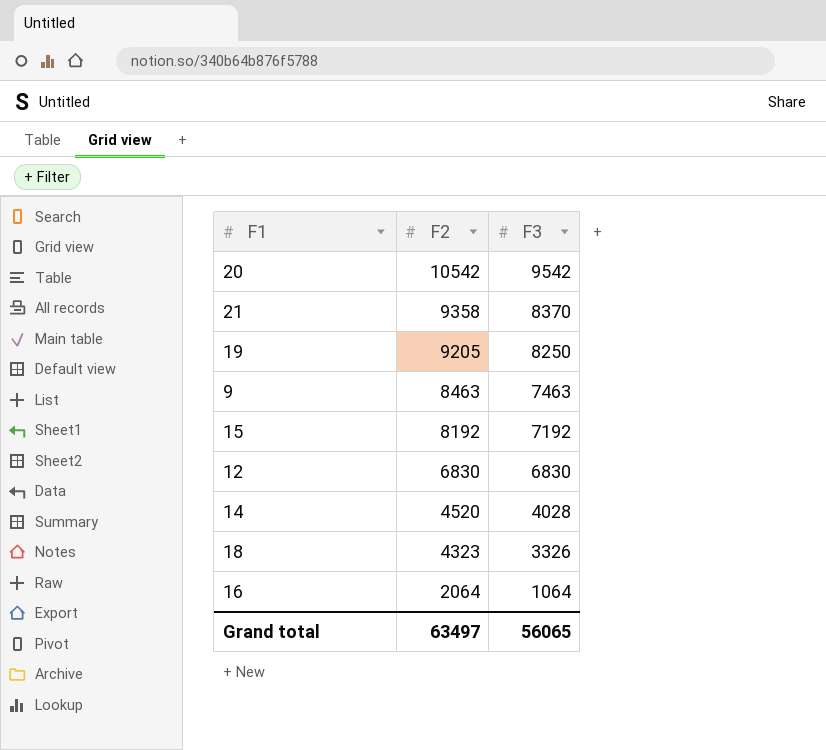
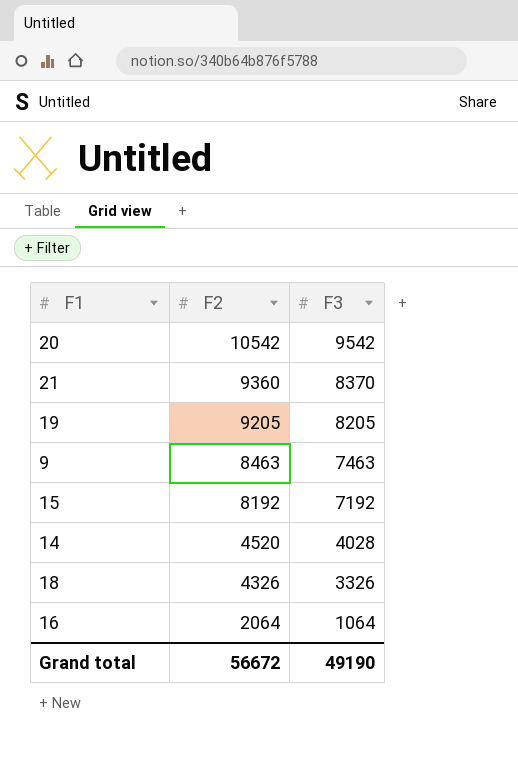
row 12: 6830 | 6830 -> none
21 | F2: 9358 -> 9360
19 | F3: 8250 -> 8205
18 | F2: 4323 -> 4326
Grand total | F2: 63497 -> 56672
Grand total | F3: 56065 -> 49190

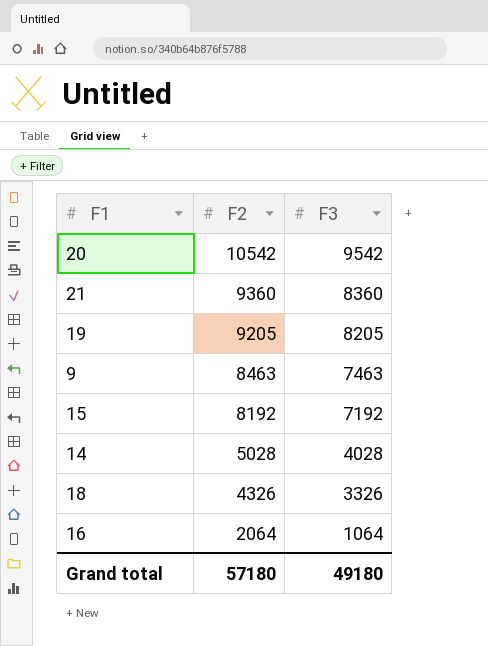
21 | F3: 8370 -> 8360
14 | F2: 4520 -> 5028
Grand total | F2: 56672 -> 57180
Grand total | F3: 49190 -> 49180

